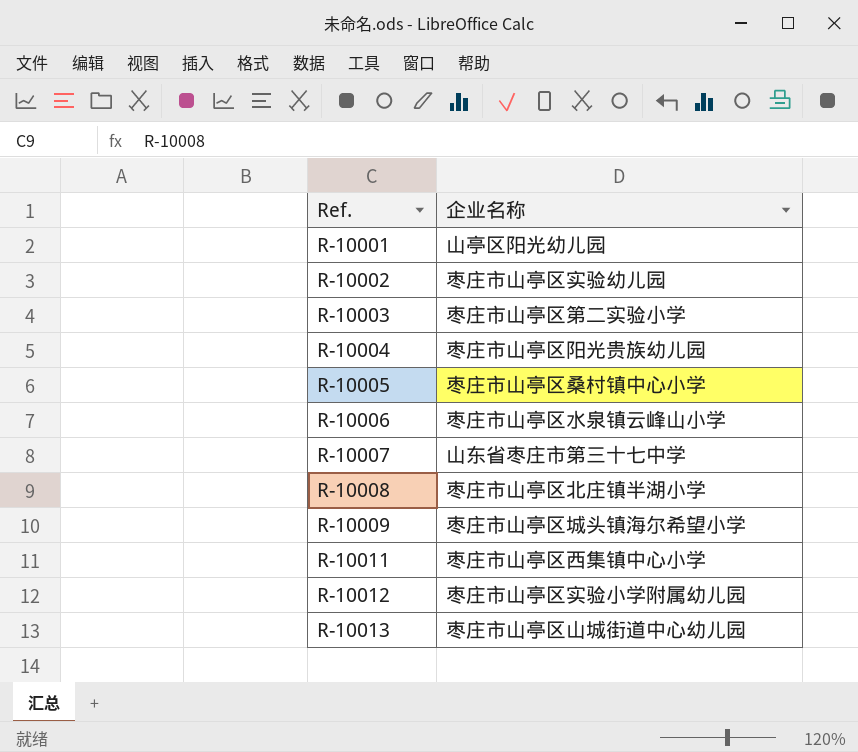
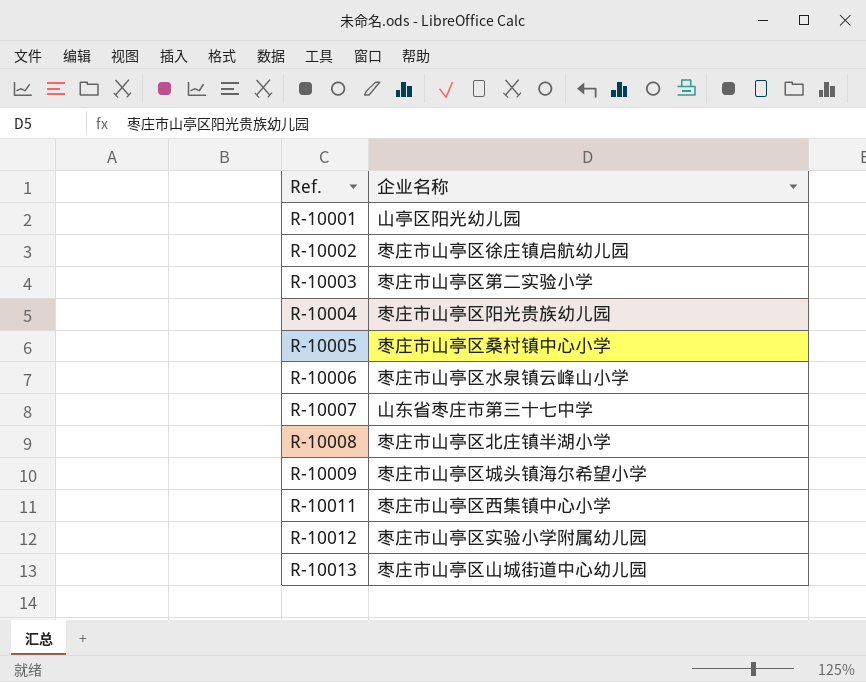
R-10002 | 企业名称: 枣庄市山亭区实验幼儿园 -> 枣庄市山亭区徐庄镇启航幼儿园

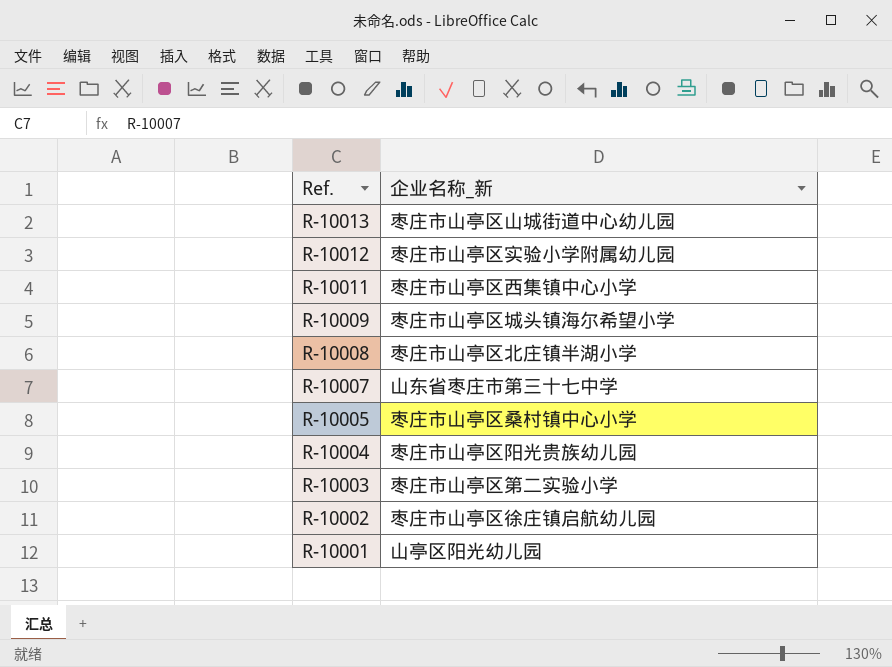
row order: Ref. ascending -> Ref. descending
column name: 企业名称 -> 企业名称_新
row R-10006: 枣庄市山亭区水泉镇云峰山小学 -> none

